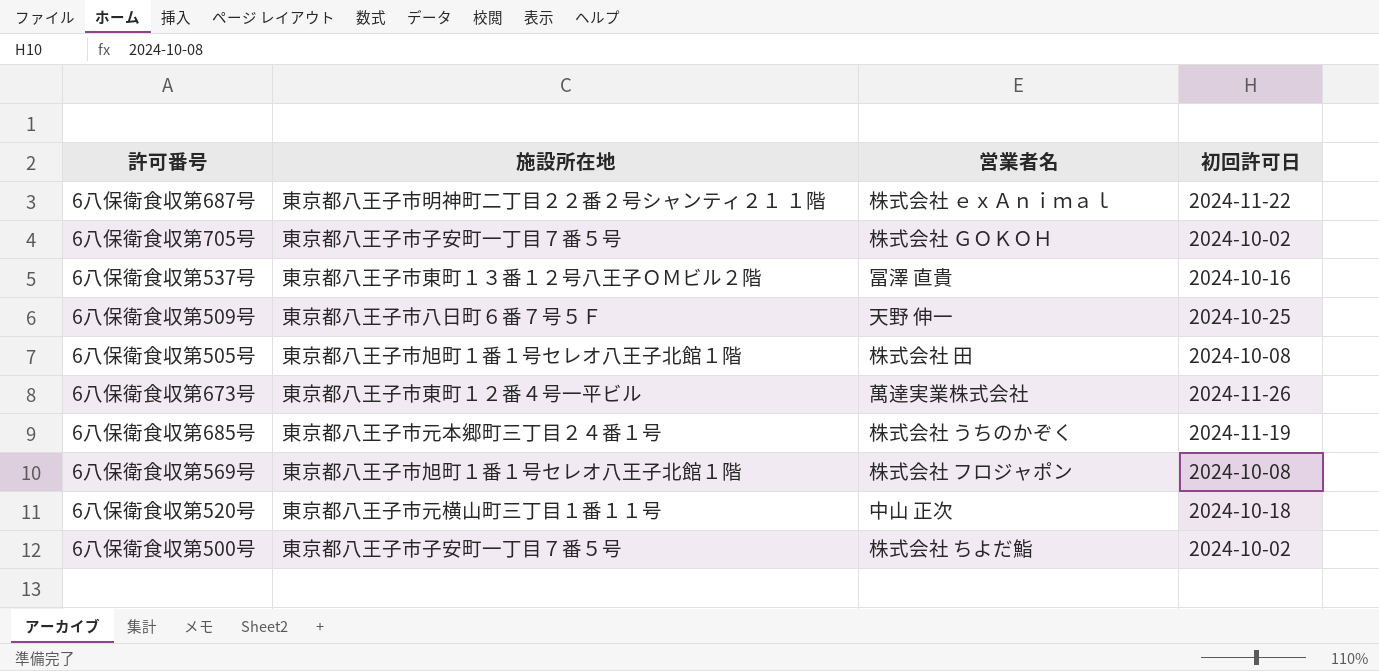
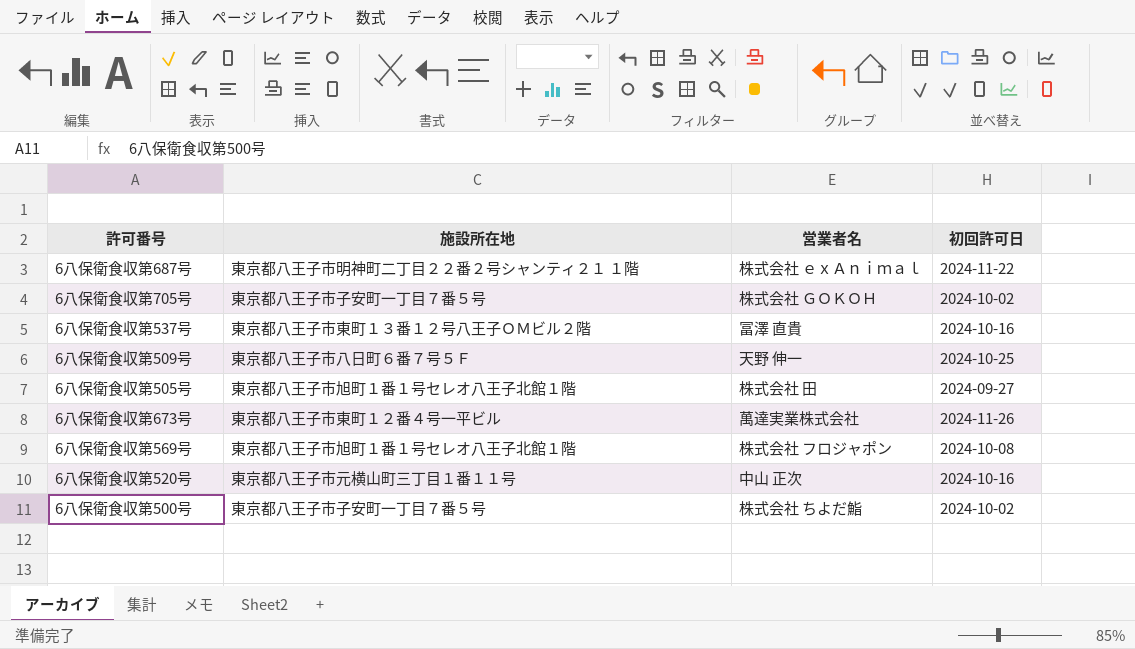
row 6八保衛食収第685号: 東京都八王子市元本郷町三丁目２４番１号 | 株式会社 うちのかぞく | 2024-11-19 -> none
6八保衛食収第505号 | 初回許可日: 2024-10-08 -> 2024-09-27
6八保衛食収第520号 | 初回許可日: 2024-10-18 -> 2024-10-16

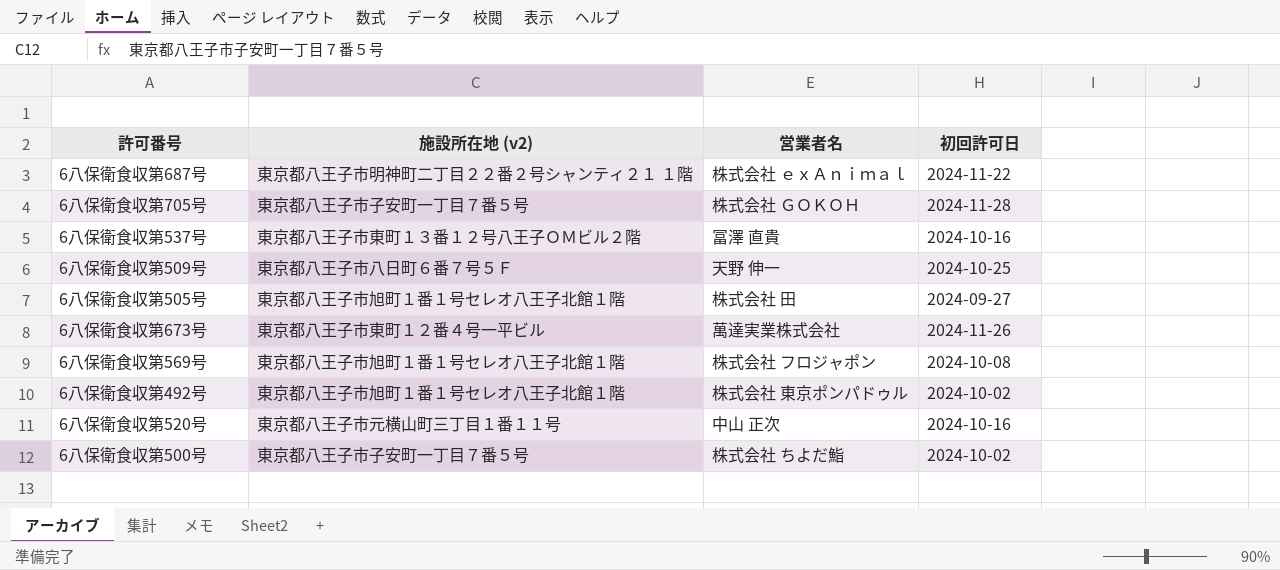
column name: 施設所在地 -> 施設所在地 (v2)
6八保衛食収第705号 | 初回許可日: 2024-10-02 -> 2024-11-28
row 6八保衛食収第492号: none -> 東京都八王子市旭町１番１号セレオ八王子北館１階 | 株式会社 東京ポンパドゥル | 2024-10-02

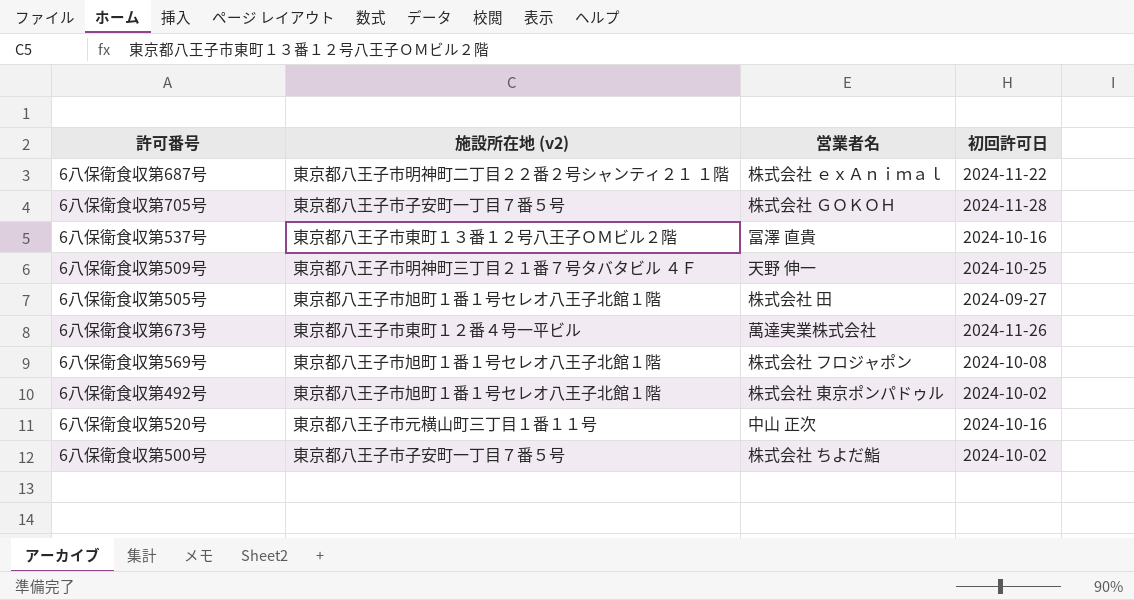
6八保衛食収第509号 | 施設所在地 (v2): 東京都八王子市八日町６番７号５Ｆ -> 東京都八王子市明神町三丁目２１番７号タバタビル ４Ｆ

